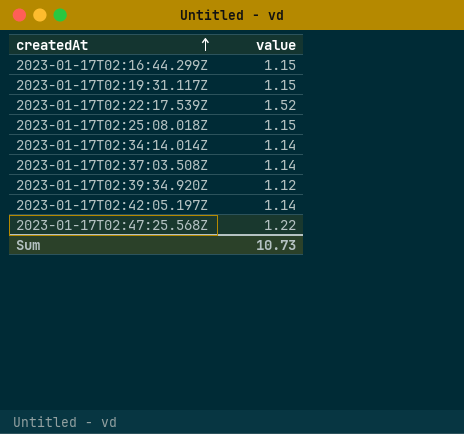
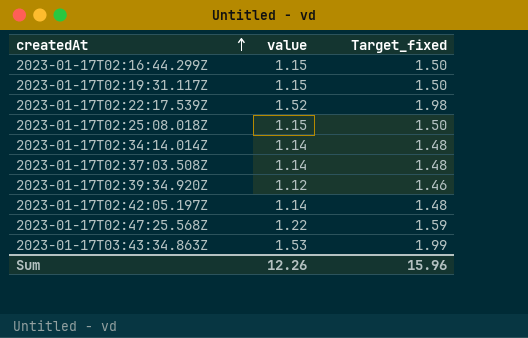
column Target_fixed | formula: none -> [value] * 1.3
row 2023-01-17T03:43:34.863Z: none -> 1.53 | 1.99
Sum | value: 10.73 -> 12.26

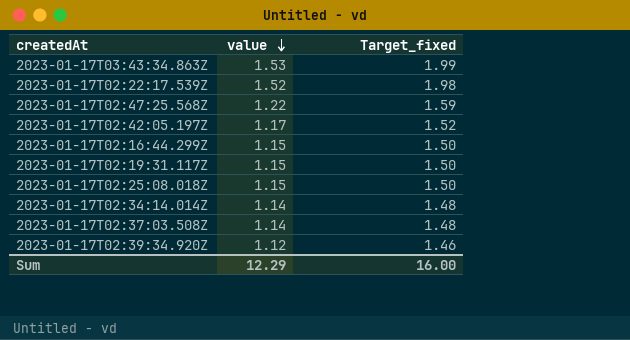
row order: createdAt ascending -> value descending
2023-01-17T02:42:05.197Z | value: 1.14 -> 1.17
2023-01-17T02:42:05.197Z | Target_fixed: 1.48 -> 1.52
Sum | value: 12.26 -> 12.29
Sum | Target_fixed: 15.96 -> 16.00

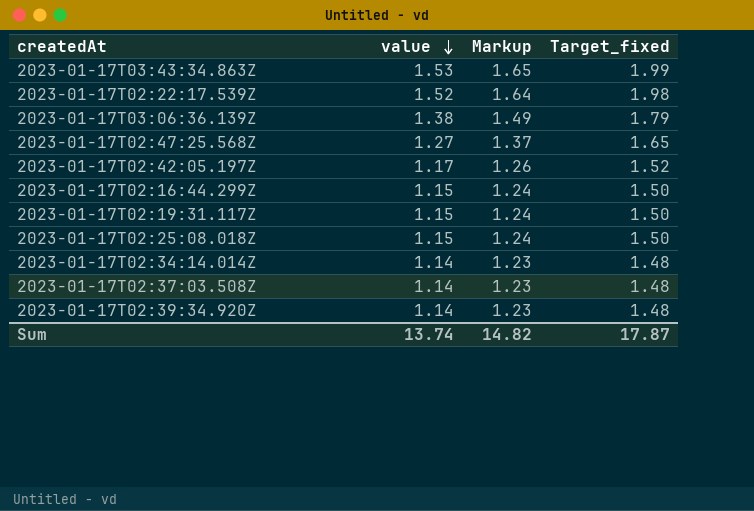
column Markup | formula: none -> [value] * 1.08
row 2023-01-17T03:06:36.139Z: none -> 1.38 | 1.49 | 1.79
2023-01-17T02:47:25.568Z | value: 1.22 -> 1.27
2023-01-17T02:47:25.568Z | Target_fixed: 1.59 -> 1.65
2023-01-17T02:39:34.920Z | value: 1.12 -> 1.14
2023-01-17T02:39:34.920Z | Target_fixed: 1.46 -> 1.48
Sum | value: 12.29 -> 13.74
Sum | Target_fixed: 16.00 -> 17.87

